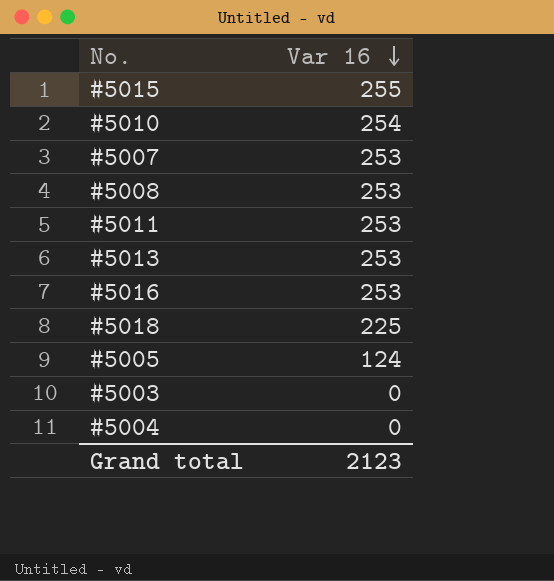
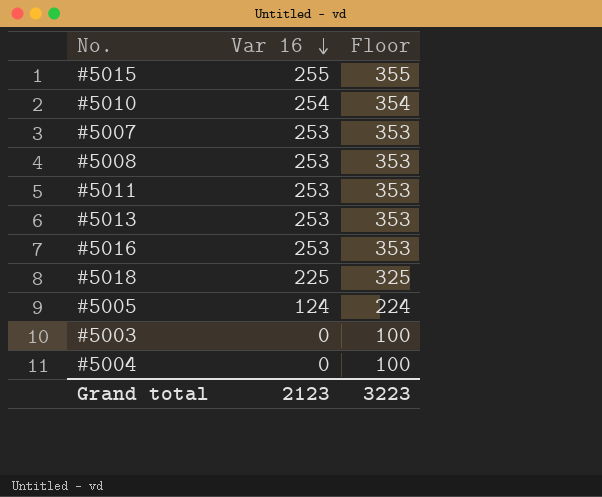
column Floor | formula: none -> [Var 16] + 100

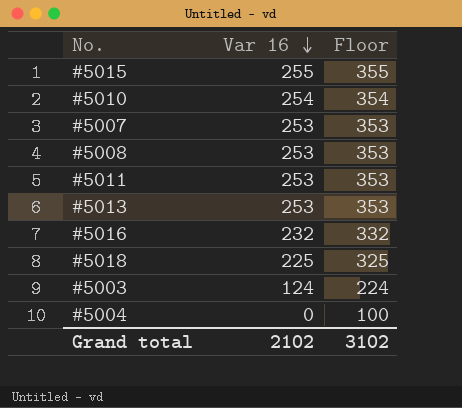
row #5005: 124 | 224 -> none
#5016 | Var 16: 253 -> 232
#5016 | Floor: 353 -> 332
#5003 | Var 16: 0 -> 124
#5003 | Floor: 100 -> 224
Grand total | Var 16: 2123 -> 2102
Grand total | Floor: 3223 -> 3102

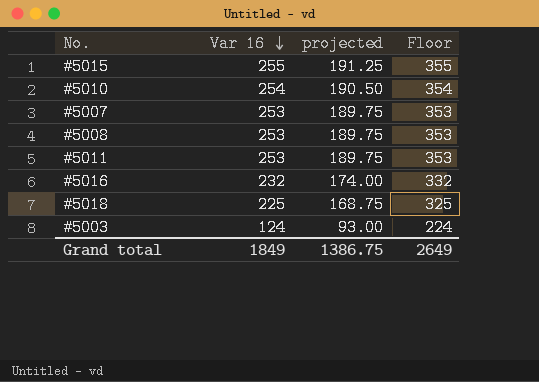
column projected | formula: none -> [Var 16] * 0.75
row #5013: 253 | 353 -> none
row #5004: 0 | 100 -> none
Grand total | Var 16: 2102 -> 1849
Grand total | Floor: 3102 -> 2649

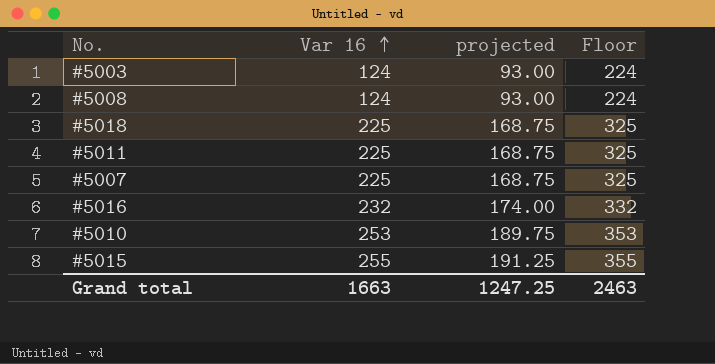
row order: Var 16 descending -> Var 16 ascending
#5008 | Var 16: 253 -> 124
#5008 | projected: 189.75 -> 93.00
#5008 | Floor: 353 -> 224
#5011 | Var 16: 253 -> 225
#5011 | projected: 189.75 -> 168.75
#5011 | Floor: 353 -> 325
#5007 | Var 16: 253 -> 225
#5007 | projected: 189.75 -> 168.75
#5007 | Floor: 353 -> 325
#5010 | Var 16: 254 -> 253
#5010 | projected: 190.50 -> 189.75
#5010 | Floor: 354 -> 353
Grand total | Var 16: 1849 -> 1663
Grand total | projected: 1386.75 -> 1247.25
Grand total | Floor: 2649 -> 2463

